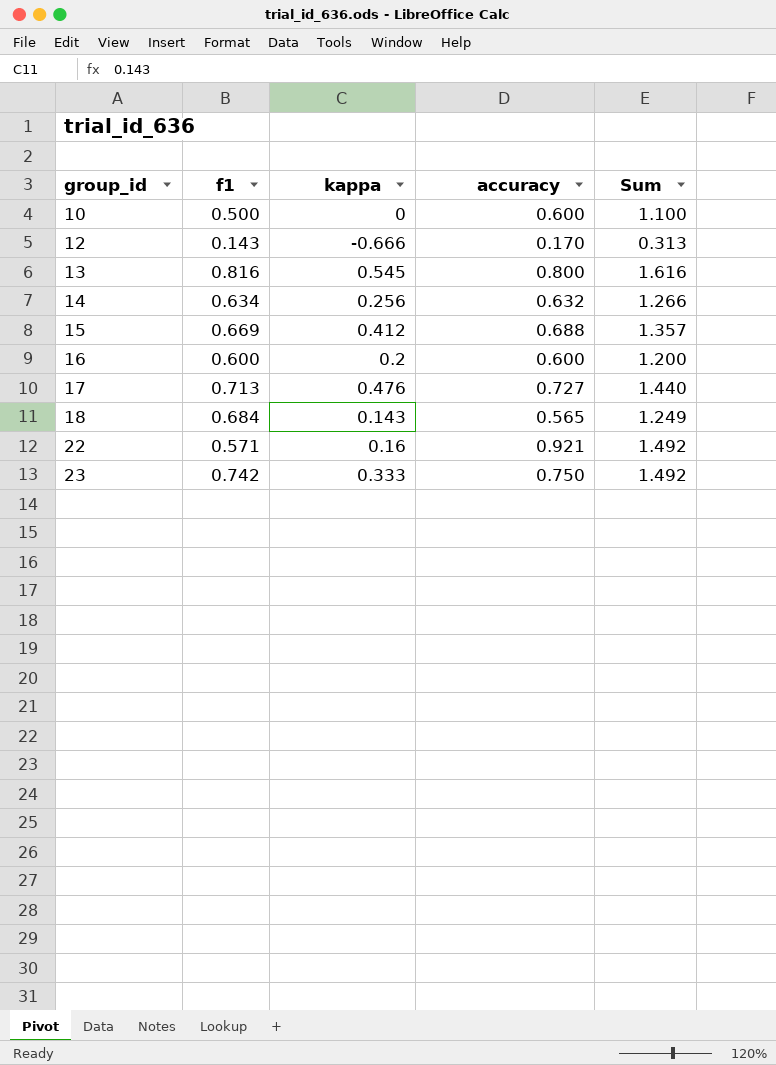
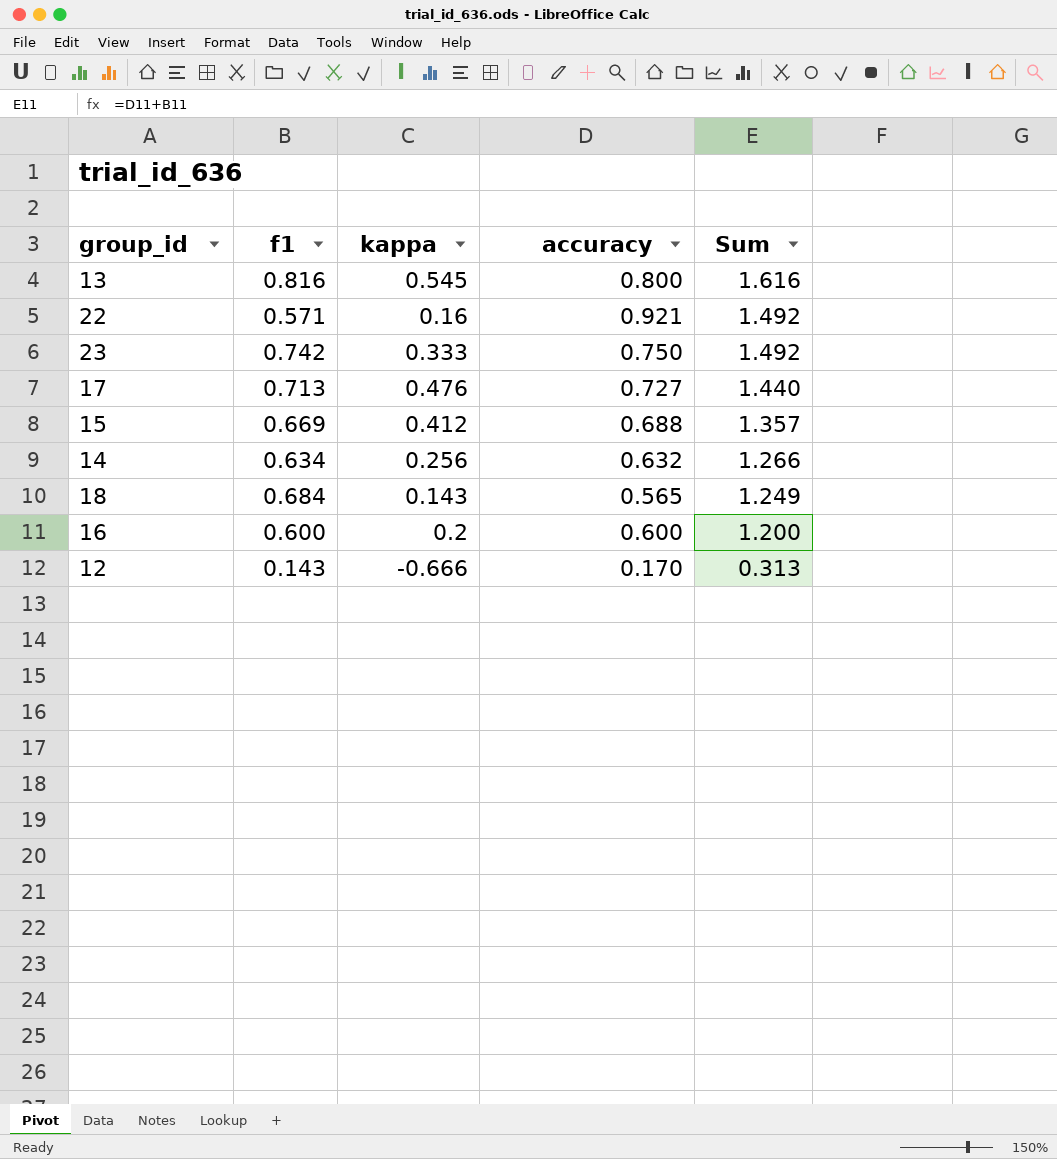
row order: group_id ascending -> Sum descending
row 10: 0.500 | 0 | 0.600 | 1.100 -> none

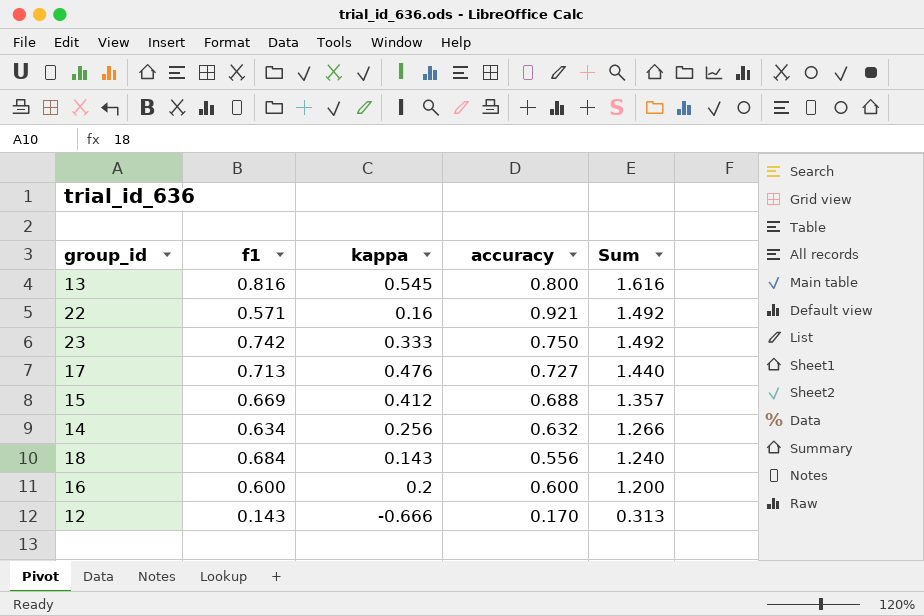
18 | accuracy: 0.565 -> 0.556
18 | Sum: 1.249 -> 1.240

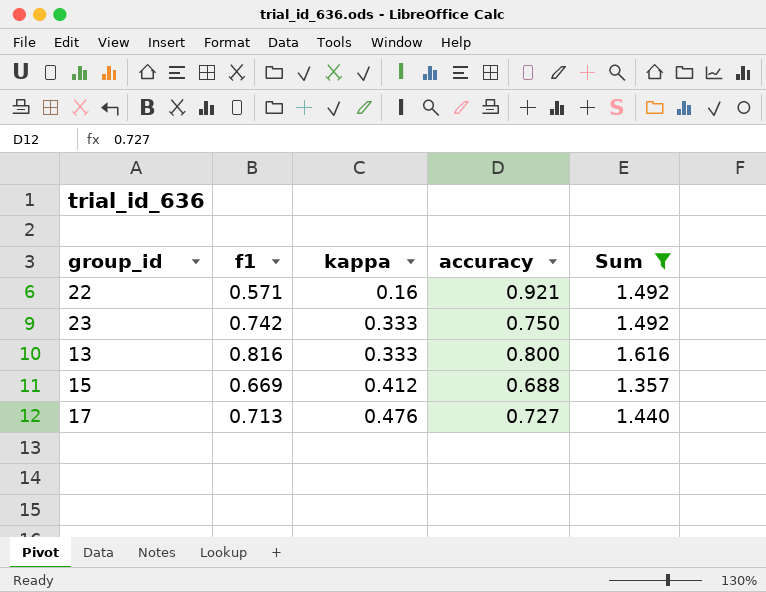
filter: none -> Sum >= 1.357
row order: Sum descending -> kappa ascending
13 | kappa: 0.545 -> 0.333

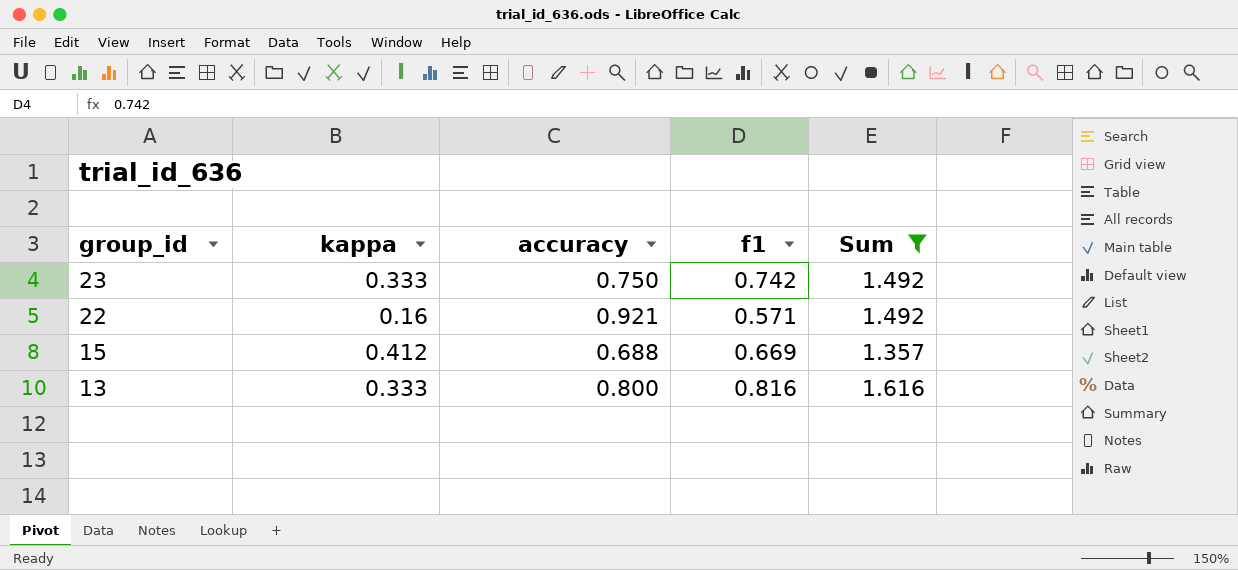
row order: kappa ascending -> group_id descending
column f1 | position: 2 -> 4
row 17: 0.713 | 0.476 | 0.727 | 1.440 -> none

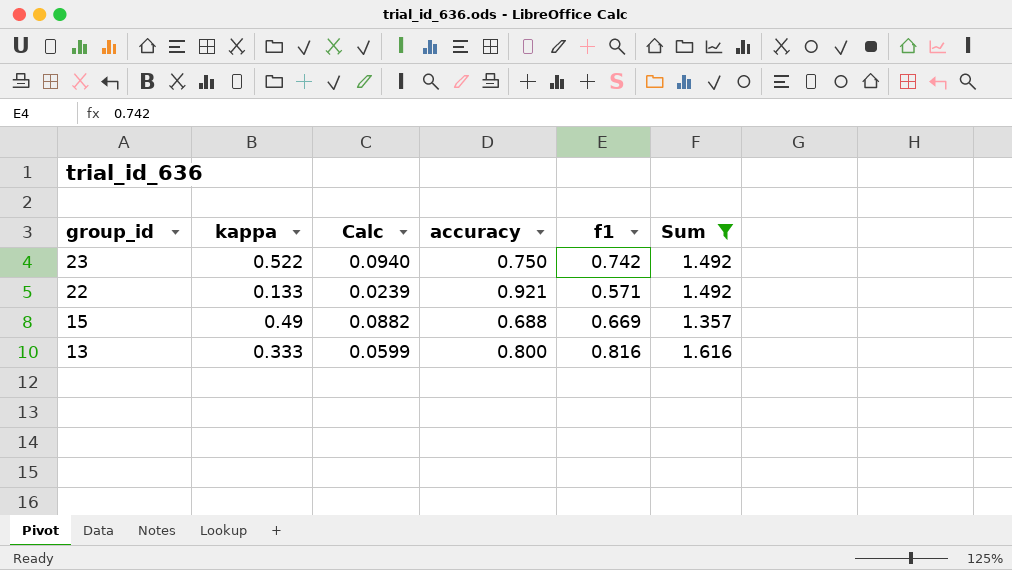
column Calc | formula: none -> [kappa] * 0.18
23 | kappa: 0.333 -> 0.522
22 | kappa: 0.16 -> 0.133
15 | kappa: 0.412 -> 0.49

